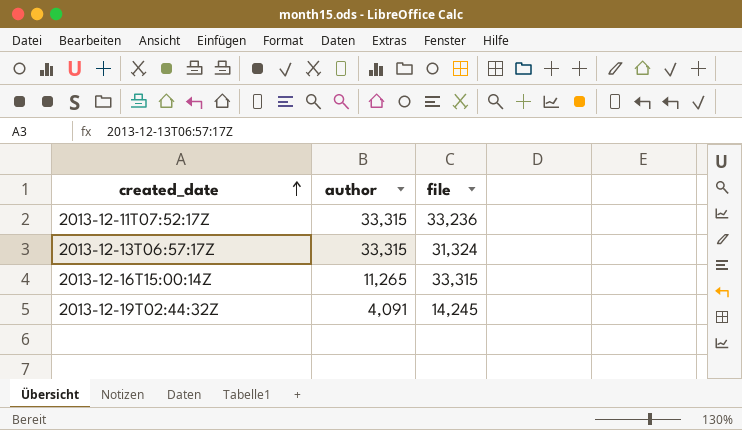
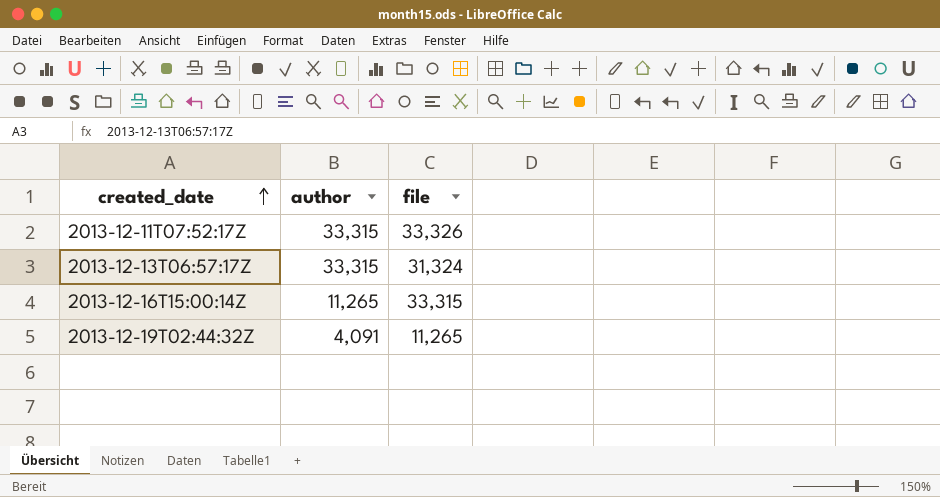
2013-12-11T07:52:17Z | file: 33,236 -> 33,326
2013-12-19T02:44:32Z | file: 14,245 -> 11,265

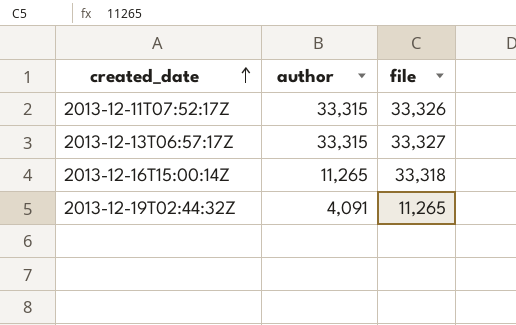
2013-12-13T06:57:17Z | file: 31,324 -> 33,327
2013-12-16T15:00:14Z | file: 33,315 -> 33,318

